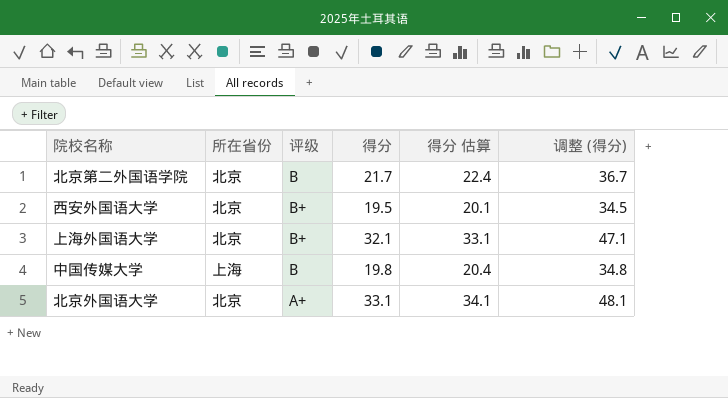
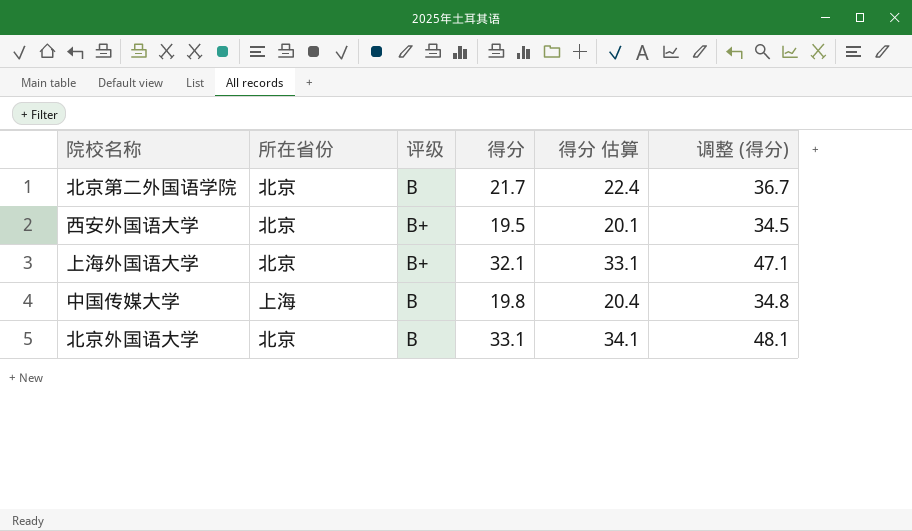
北京外国语大学 | 评级: A+ -> B

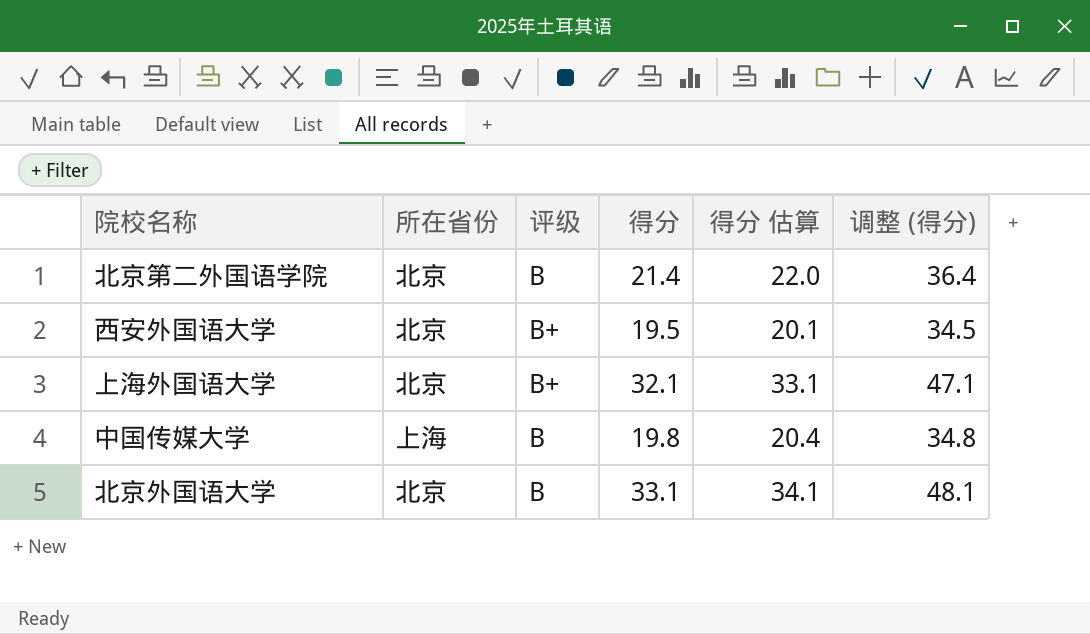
北京第二外国语学院 | 得分: 21.7 -> 21.4
北京第二外国语学院 | 得分 估算: 22.4 -> 22.0
北京第二外国语学院 | 调整 (得分): 36.7 -> 36.4

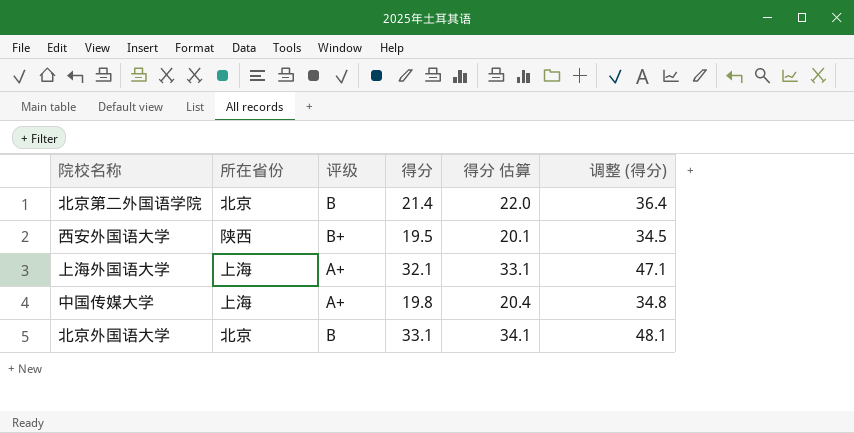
西安外国语大学 | 所在省份: 北京 -> 陕西
上海外国语大学 | 所在省份: 北京 -> 上海
上海外国语大学 | 评级: B+ -> A+
中国传媒大学 | 评级: B -> A+

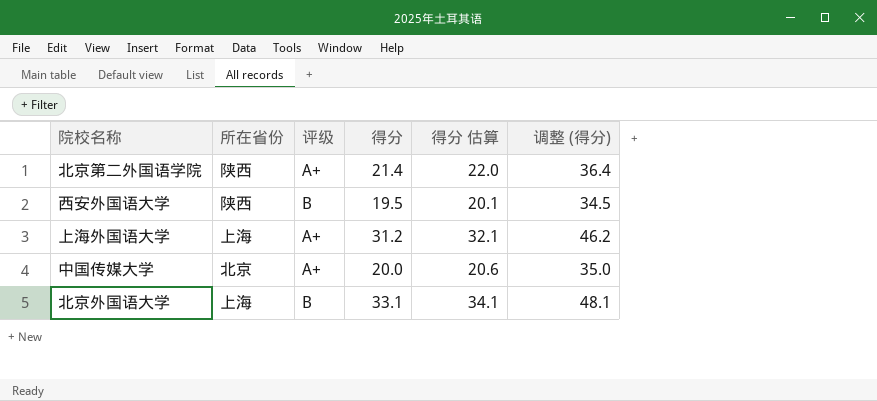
北京第二外国语学院 | 所在省份: 北京 -> 陕西
北京第二外国语学院 | 评级: B -> A+
西安外国语大学 | 评级: B+ -> B
上海外国语大学 | 得分: 32.1 -> 31.2
上海外国语大学 | 得分 估算: 33.1 -> 32.1
上海外国语大学 | 调整 (得分): 47.1 -> 46.2
中国传媒大学 | 所在省份: 上海 -> 北京
中国传媒大学 | 得分: 19.8 -> 20.0
中国传媒大学 | 得分 估算: 20.4 -> 20.6
中国传媒大学 | 调整 (得分): 34.8 -> 35.0
北京外国语大学 | 所在省份: 北京 -> 上海

